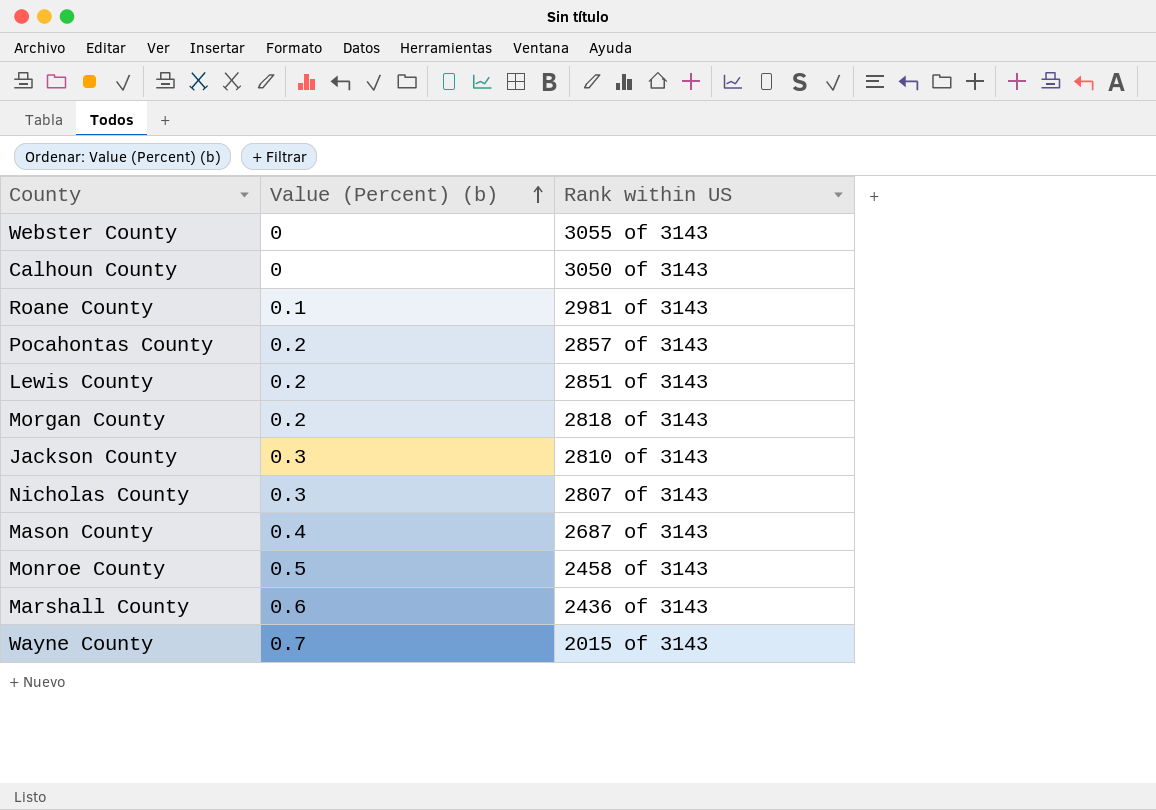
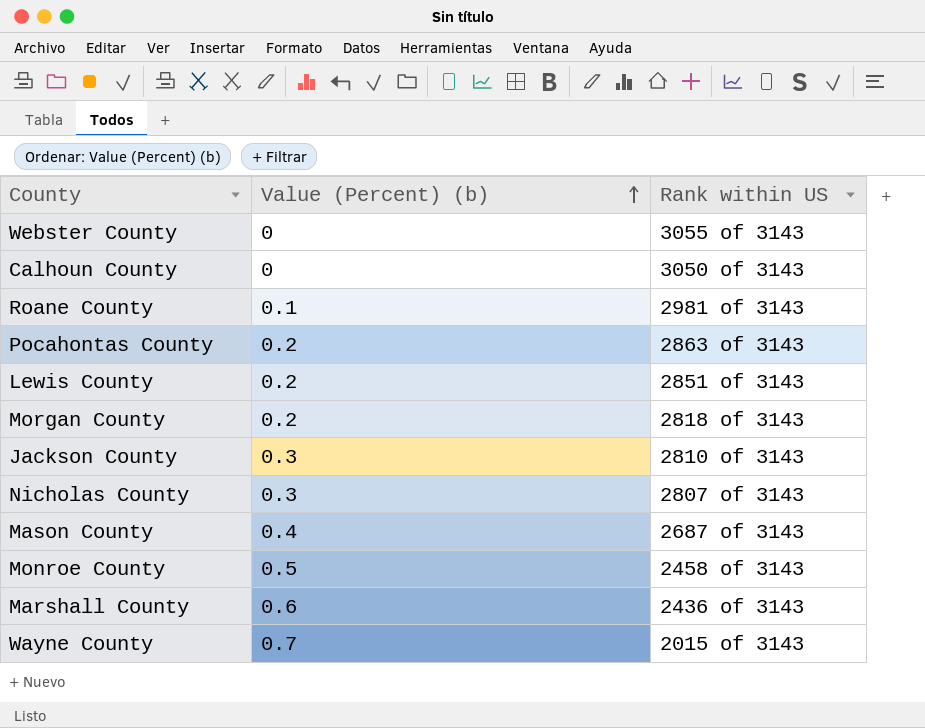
Pocahontas County | Rank within US: 2857 of 3143 -> 2863 of 3143

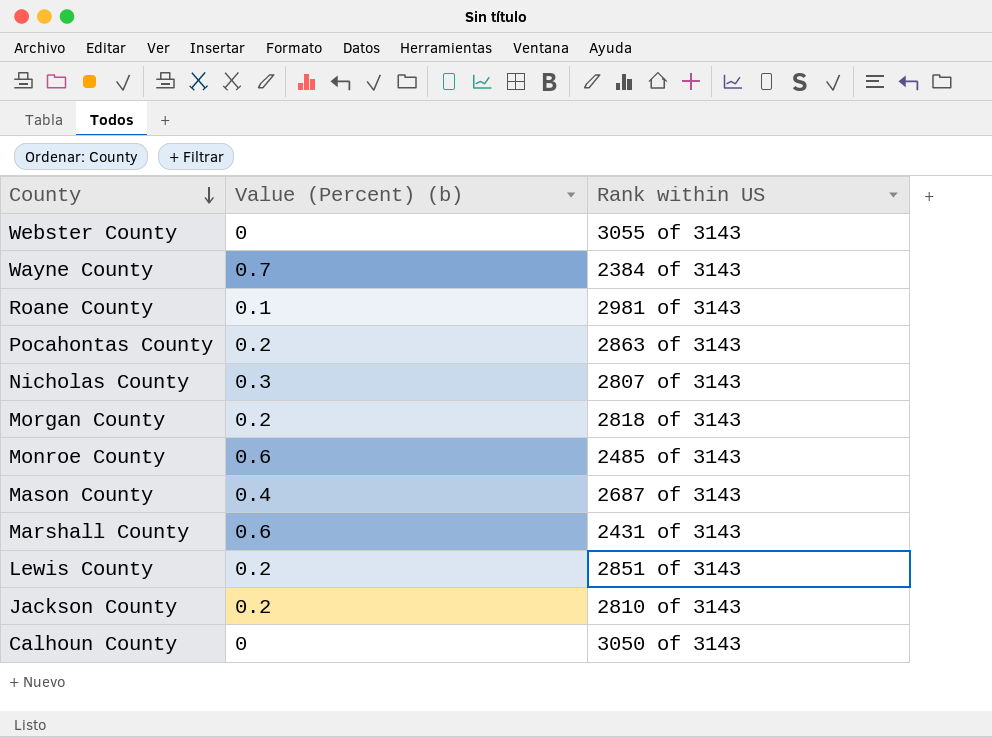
row order: Value (Percent) (b) ascending -> County descending
Wayne County | Rank within US: 2015 of 3143 -> 2384 of 3143
Monroe County | Value (Percent) (b): 0.5 -> 0.6
Monroe County | Rank within US: 2458 of 3143 -> 2485 of 3143
Marshall County | Rank within US: 2436 of 3143 -> 2431 of 3143
Jackson County | Value (Percent) (b): 0.3 -> 0.2

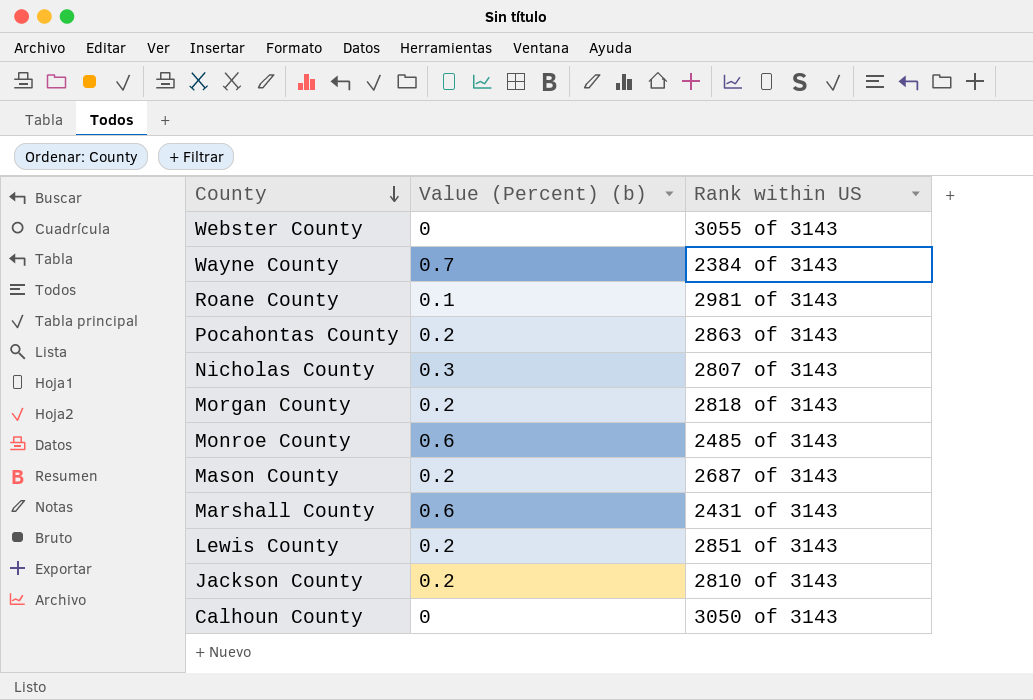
Mason County | Value (Percent) (b): 0.4 -> 0.2

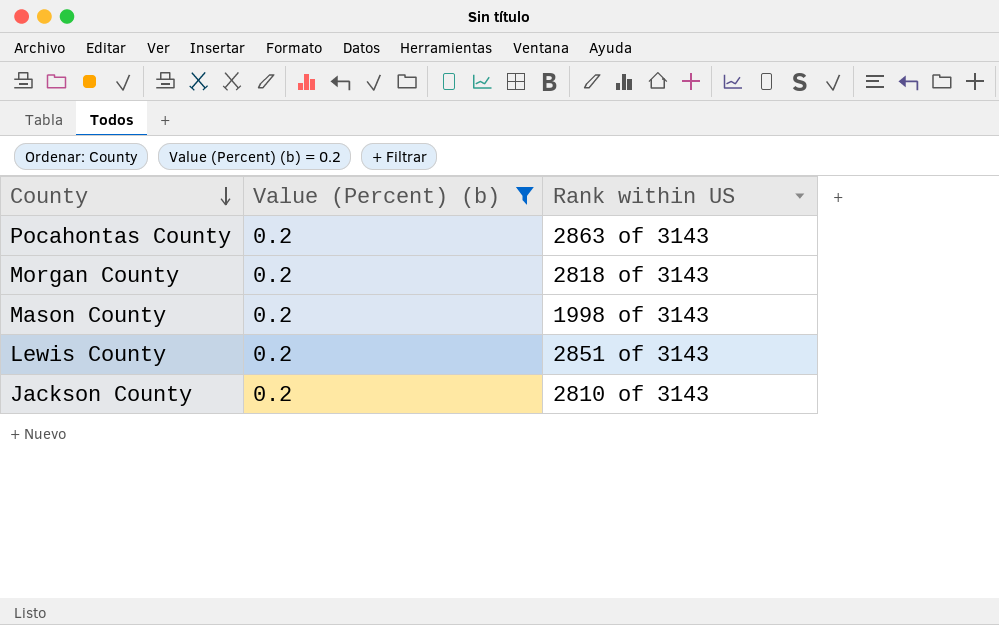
filter: none -> Value (Percent) (b) = 0.2
Mason County | Rank within US: 2687 of 3143 -> 1998 of 3143

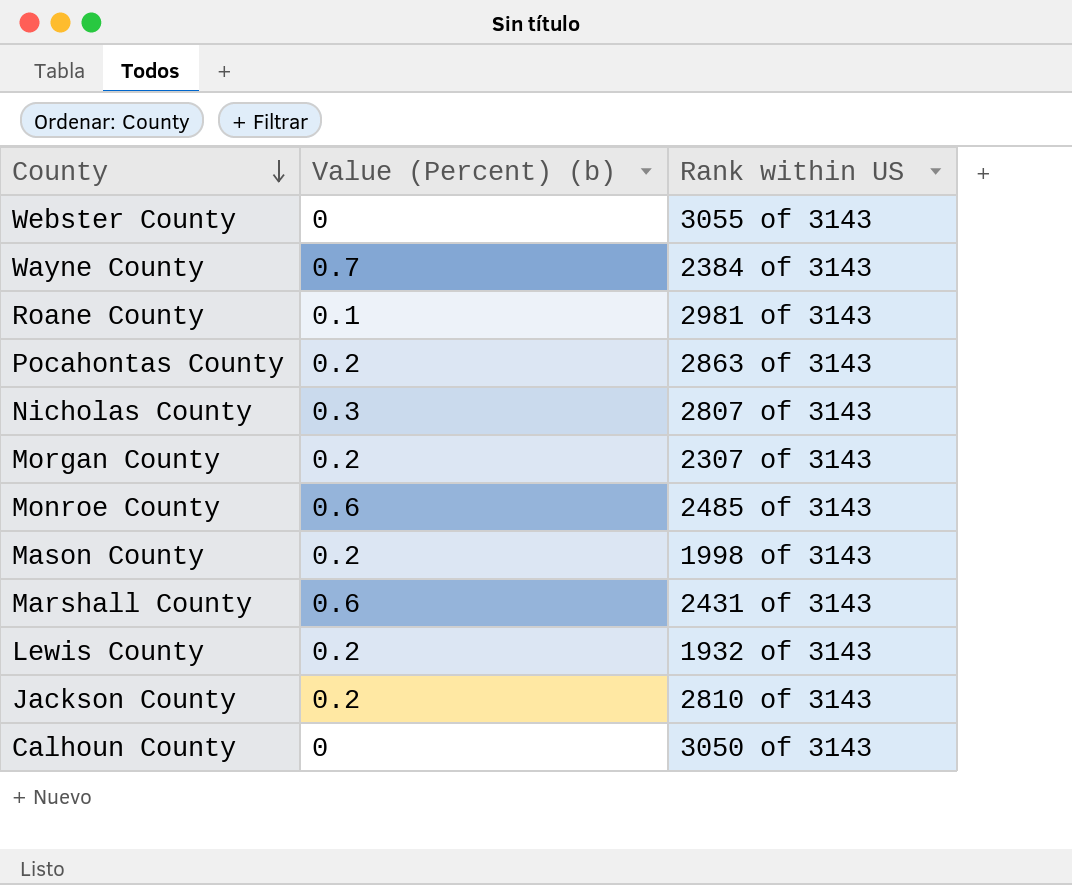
filter: Value (Percent) (b) = 0.2 -> none
Morgan County | Rank within US: 2818 of 3143 -> 2307 of 3143
Lewis County | Rank within US: 2851 of 3143 -> 1932 of 3143

